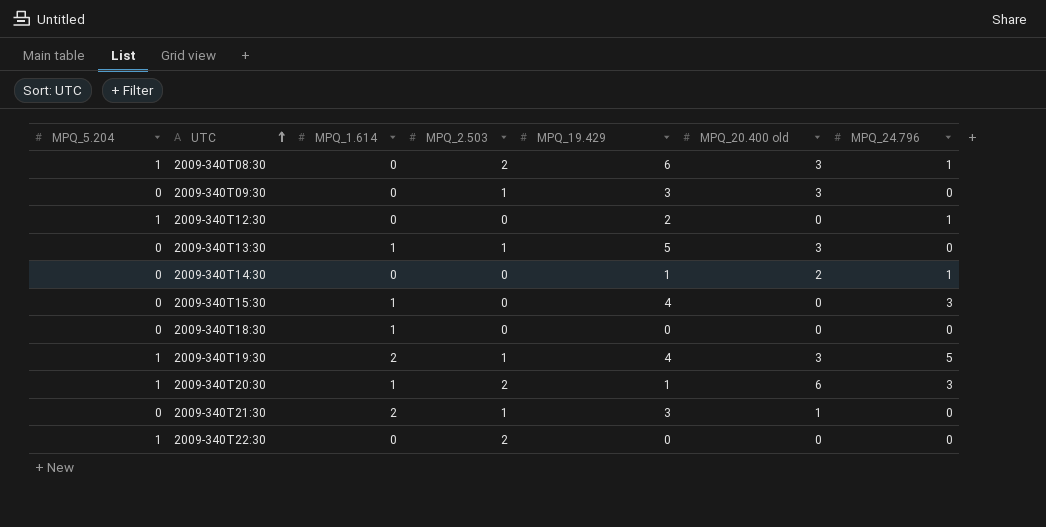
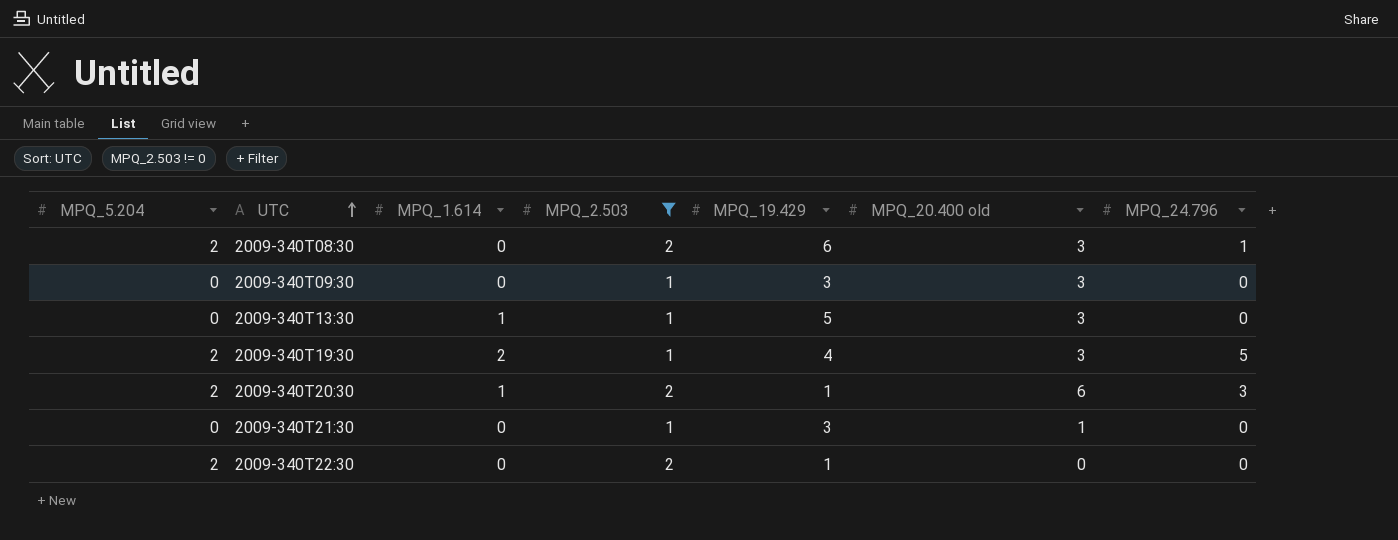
filter: none -> MPQ_2.503 != 0
2009-340T08:30 | MPQ_5.204: 1 -> 2
2009-340T19:30 | MPQ_5.204: 1 -> 2
2009-340T20:30 | MPQ_5.204: 1 -> 2
2009-340T21:30 | MPQ_1.614: 2 -> 0
2009-340T22:30 | MPQ_5.204: 1 -> 2
2009-340T22:30 | MPQ_19.429: 0 -> 1

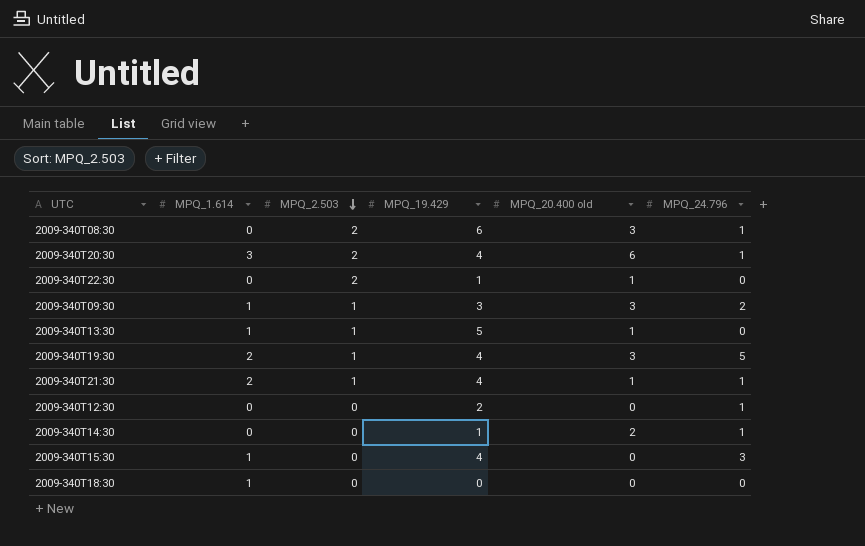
filter: MPQ_2.503 != 0 -> none
row order: UTC ascending -> MPQ_2.503 descending
column MPQ_5.204 | position: 1 -> none
2009-340T20:30 | MPQ_1.614: 1 -> 3
2009-340T20:30 | MPQ_19.429: 1 -> 4
2009-340T20:30 | MPQ_24.796: 3 -> 1
2009-340T22:30 | MPQ_20.400 old: 0 -> 1
2009-340T09:30 | MPQ_1.614: 0 -> 1
2009-340T09:30 | MPQ_24.796: 0 -> 2
2009-340T13:30 | MPQ_20.400 old: 3 -> 1
2009-340T21:30 | MPQ_1.614: 0 -> 2
2009-340T21:30 | MPQ_19.429: 3 -> 4
2009-340T21:30 | MPQ_24.796: 0 -> 1

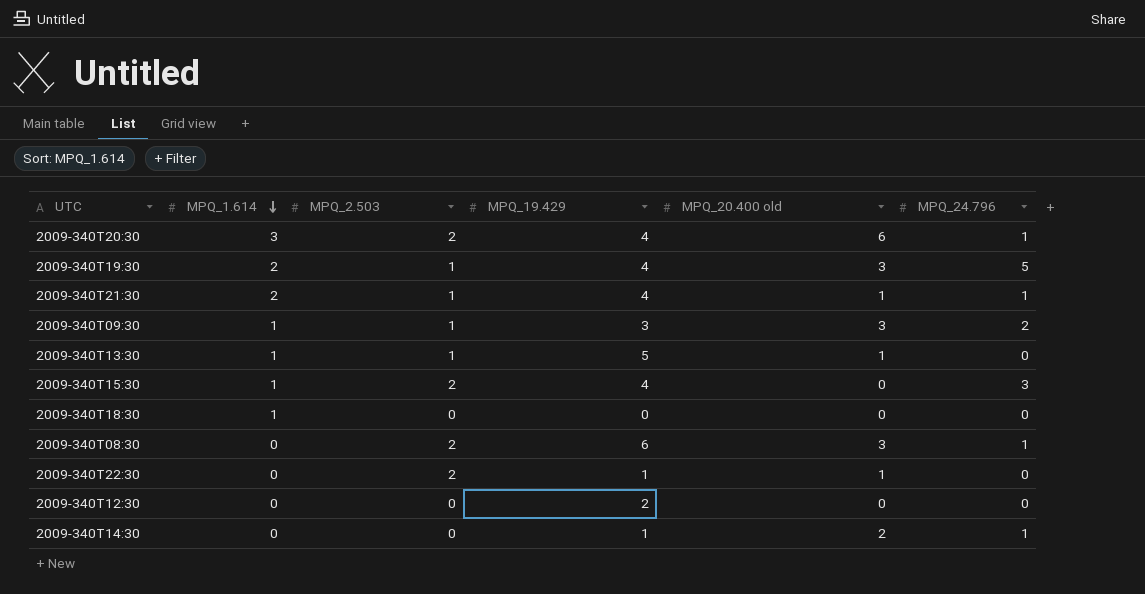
row order: MPQ_2.503 descending -> MPQ_1.614 descending
2009-340T15:30 | MPQ_2.503: 0 -> 2
2009-340T12:30 | MPQ_24.796: 1 -> 0

